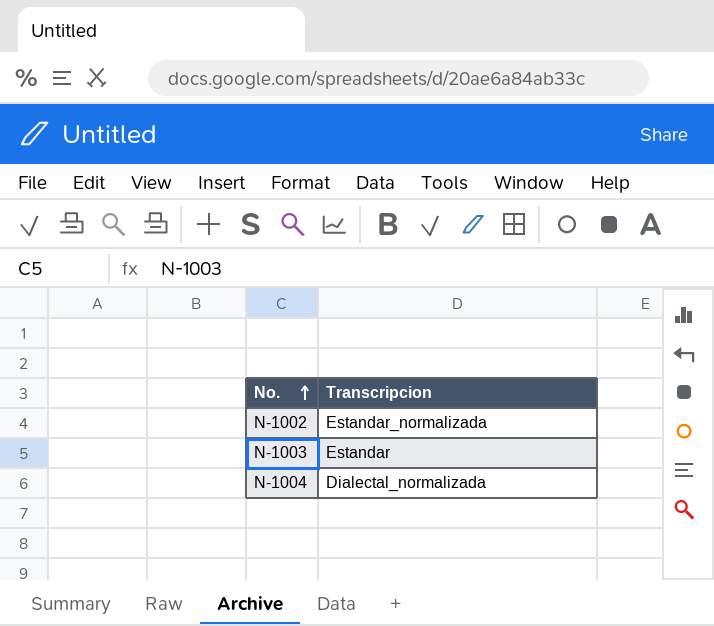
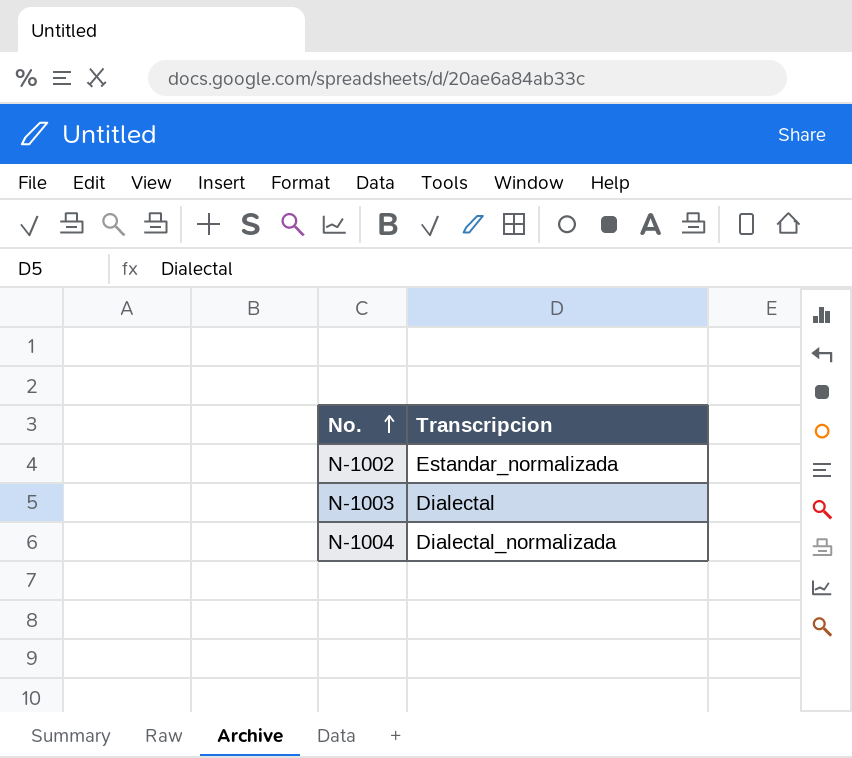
N-1003 | Transcripcion: Estandar -> Dialectal

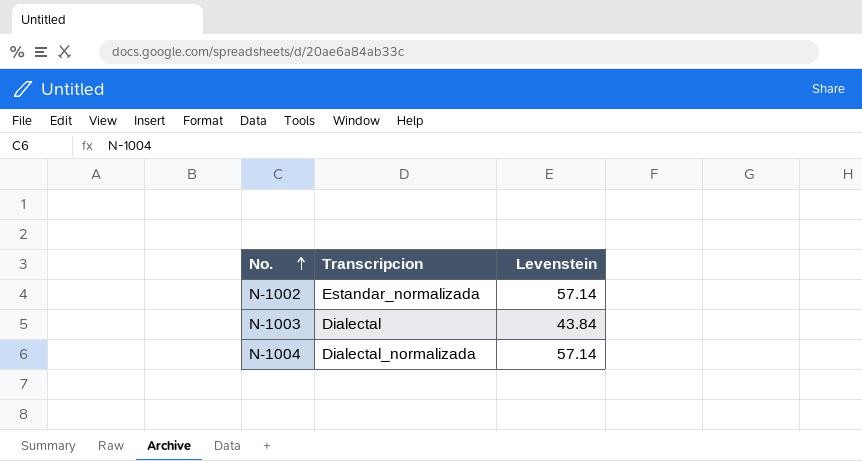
column Levenstein | position: none -> 3

